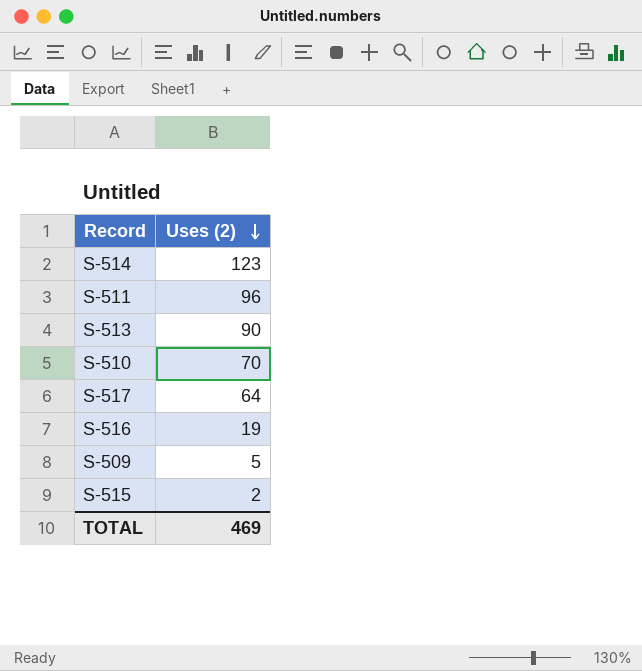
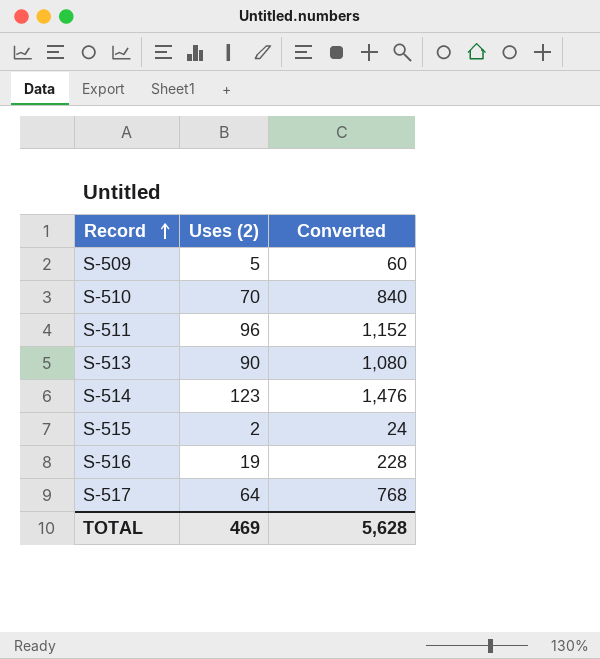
row order: Uses (2) descending -> Record ascending
column Converted | formula: none -> [Uses (2)] * 12

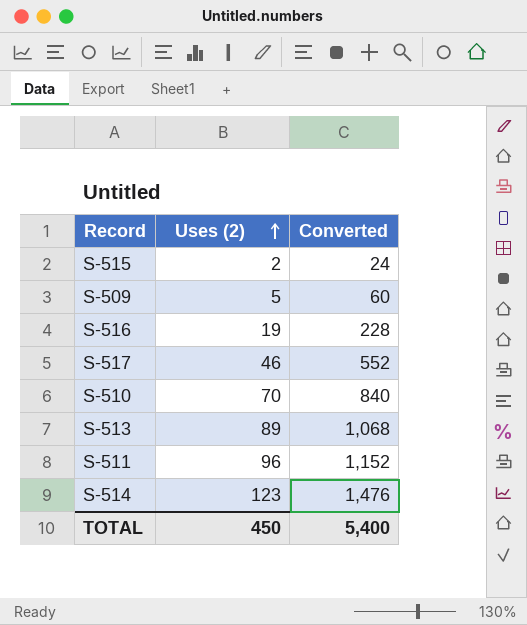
row order: Record ascending -> Uses (2) ascending
S-517 | Uses (2): 64 -> 46
S-517 | Converted: 768 -> 552
S-513 | Uses (2): 90 -> 89
S-513 | Converted: 1,080 -> 1,068
TOTAL | Uses (2): 469 -> 450
TOTAL | Converted: 5,628 -> 5,400

